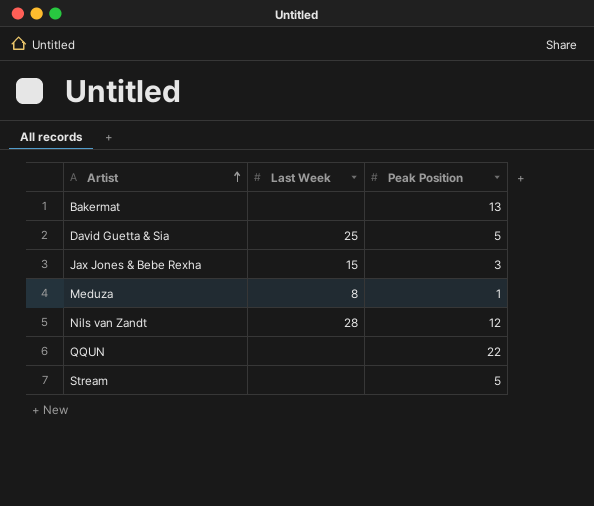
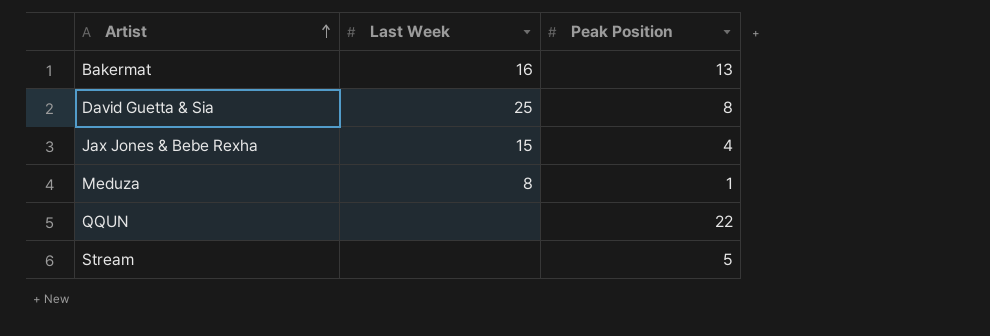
row Nils van Zandt: 28 | 12 -> none
Bakermat | Last Week: none -> 16
David Guetta & Sia | Peak Position: 5 -> 8
Jax Jones & Bebe Rexha | Peak Position: 3 -> 4

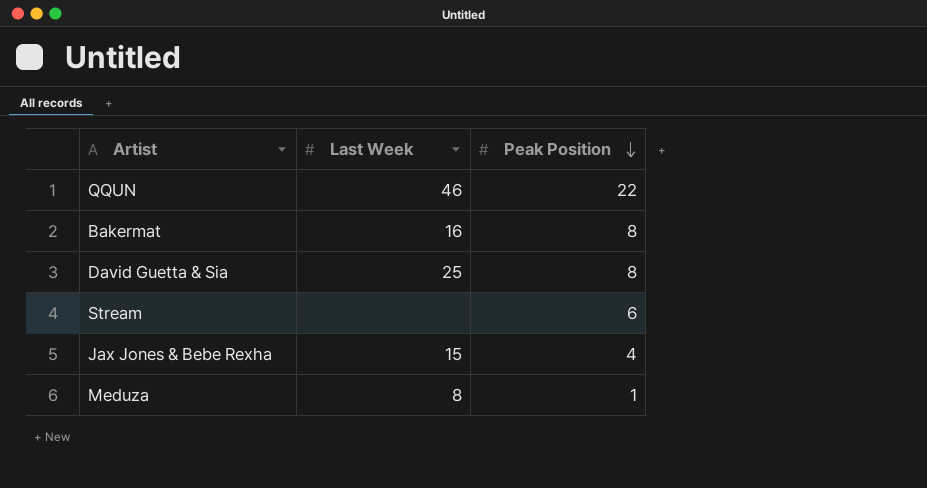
row order: Artist ascending -> Peak Position descending
QQUN | Last Week: none -> 46
Bakermat | Peak Position: 13 -> 8
Stream | Peak Position: 5 -> 6

